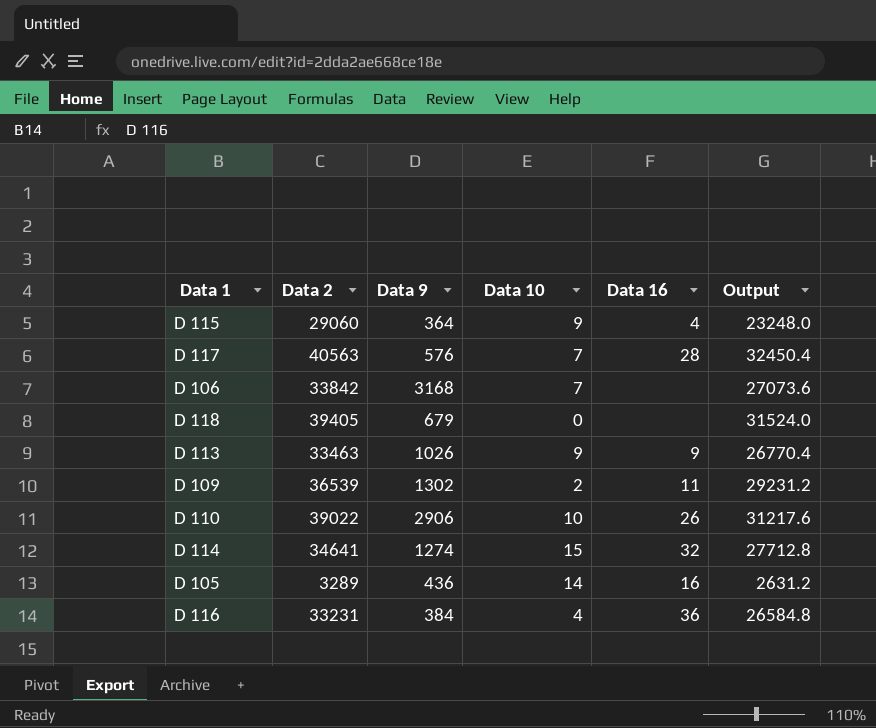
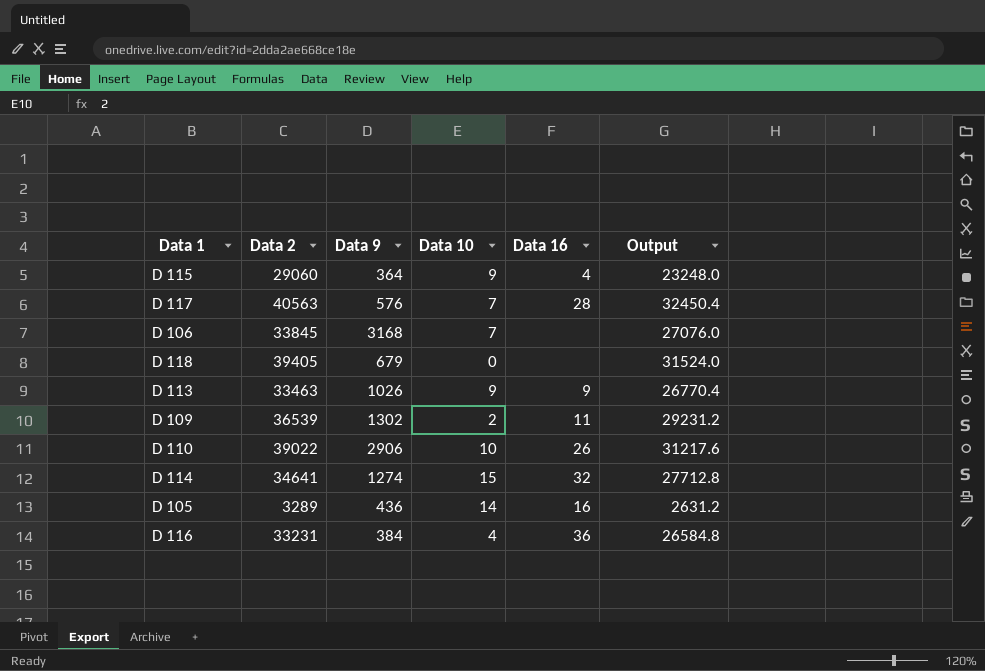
D 106 | Data 2: 33842 -> 33845
D 106 | Output: 27073.6 -> 27076.0

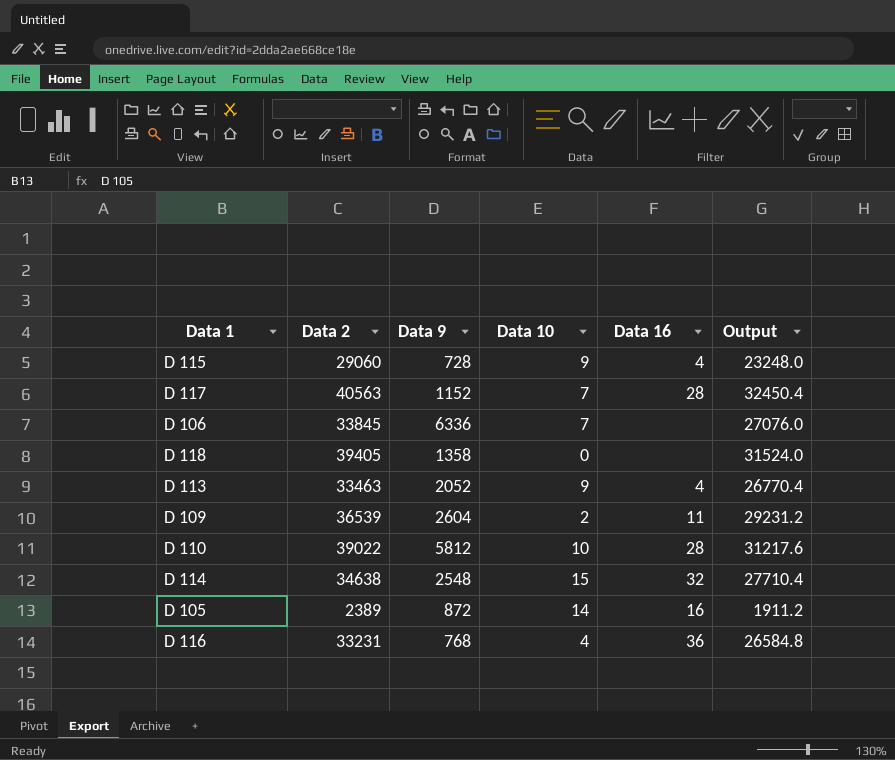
D 115 | Data 9: 364 -> 728
D 117 | Data 9: 576 -> 1152
D 106 | Data 9: 3168 -> 6336
D 118 | Data 9: 679 -> 1358
D 113 | Data 9: 1026 -> 2052
D 113 | Data 16: 9 -> 4
D 109 | Data 9: 1302 -> 2604
D 110 | Data 9: 2906 -> 5812
D 110 | Data 16: 26 -> 28
D 114 | Data 2: 34641 -> 34638
D 114 | Data 9: 1274 -> 2548
D 114 | Output: 27712.8 -> 27710.4
D 105 | Data 2: 3289 -> 2389
D 105 | Data 9: 436 -> 872
D 105 | Output: 2631.2 -> 1911.2
D 116 | Data 9: 384 -> 768

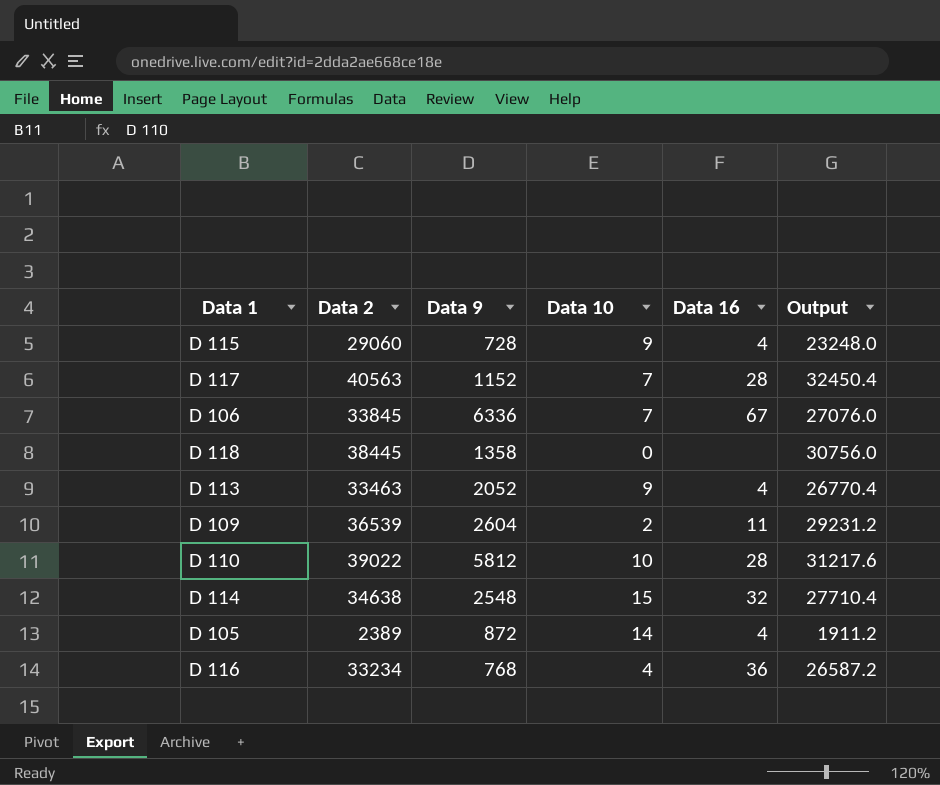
D 106 | Data 16: none -> 67
D 118 | Data 2: 39405 -> 38445
D 118 | Output: 31524.0 -> 30756.0
D 105 | Data 16: 16 -> 4
D 116 | Data 2: 33231 -> 33234
D 116 | Output: 26584.8 -> 26587.2

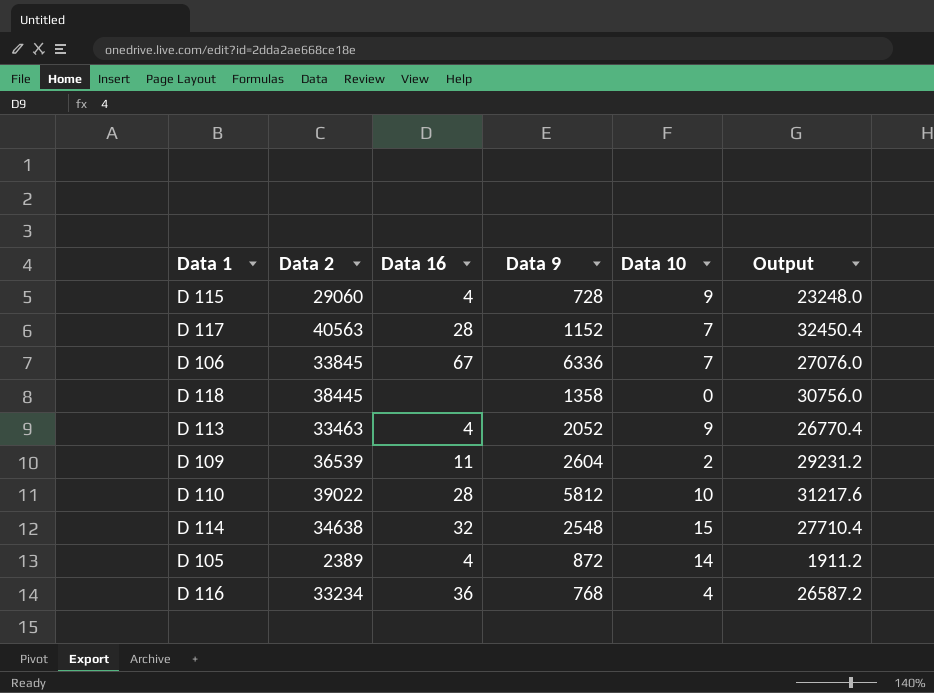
column Data 16 | position: 5 -> 3

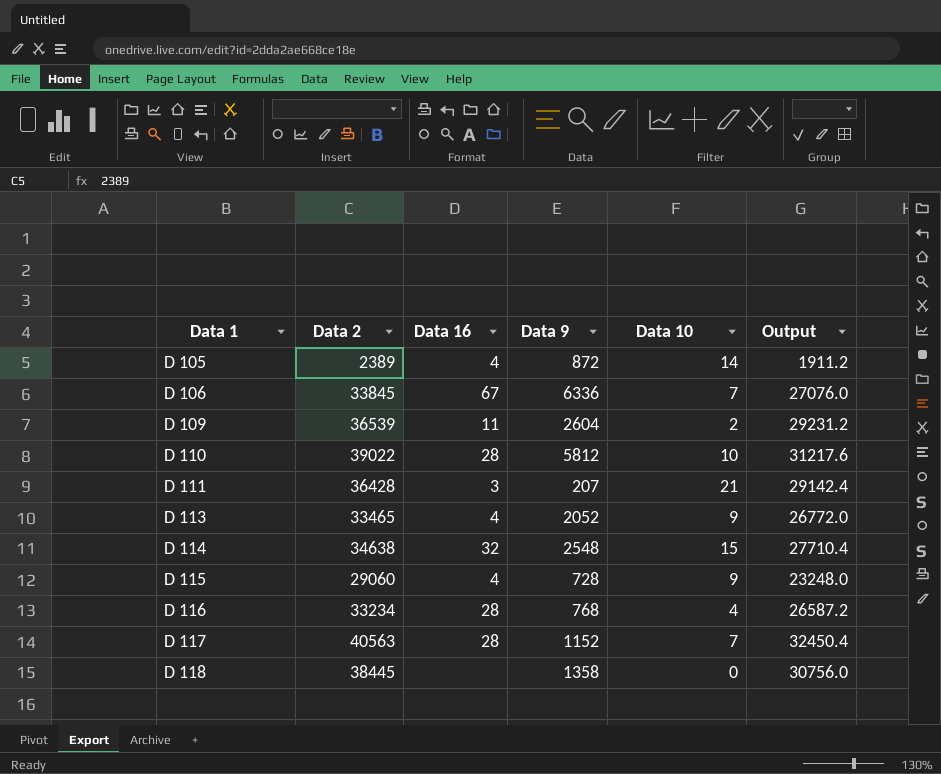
row order: none -> Data 1 ascending
row D 111: none -> 36428 | 3 | 207 | 21 | 29142.4
D 113 | Data 2: 33463 -> 33465
D 113 | Output: 26770.4 -> 26772.0
D 116 | Data 16: 36 -> 28

